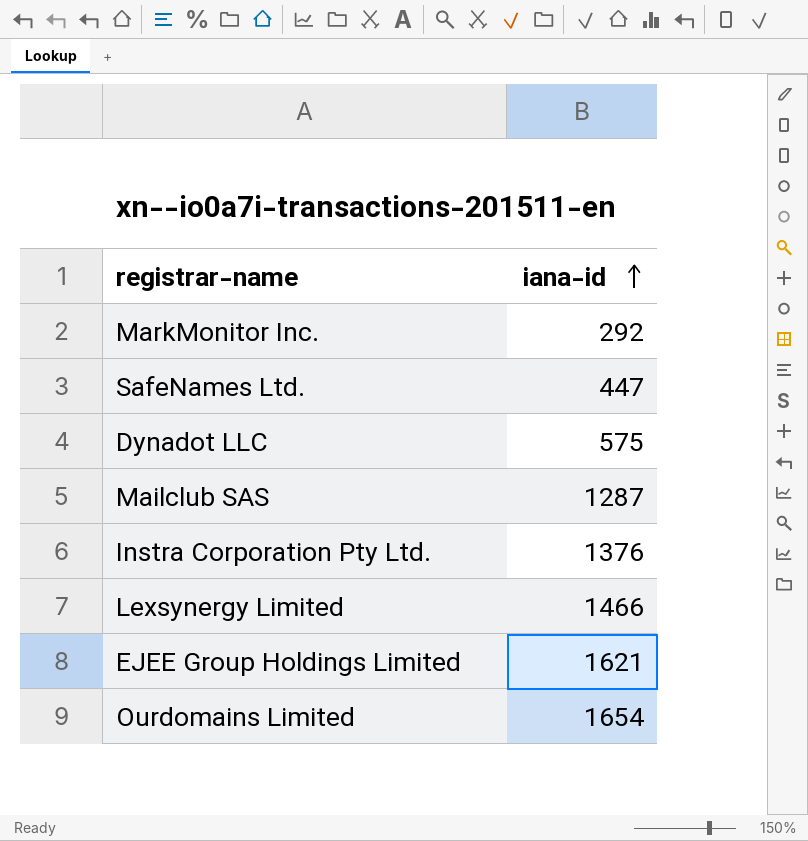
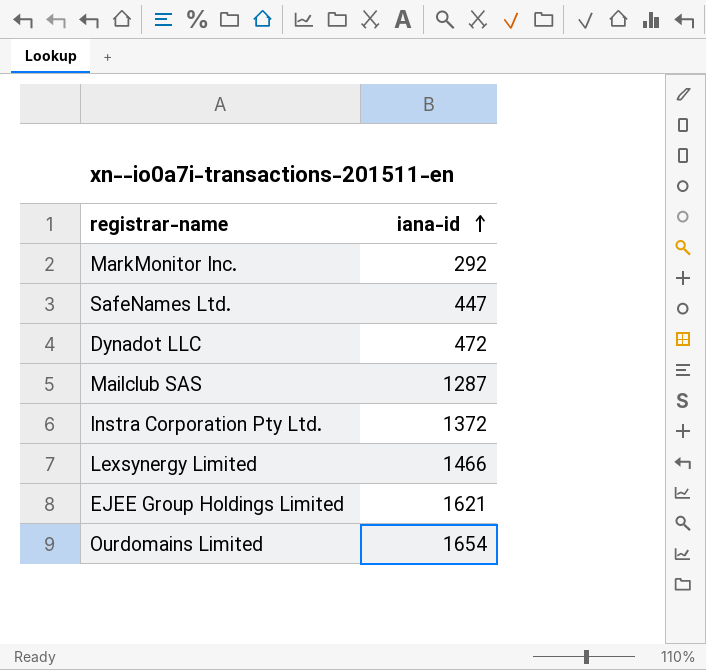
Dynadot LLC | iana-id: 575 -> 472
Instra Corporation Pty Ltd. | iana-id: 1376 -> 1372

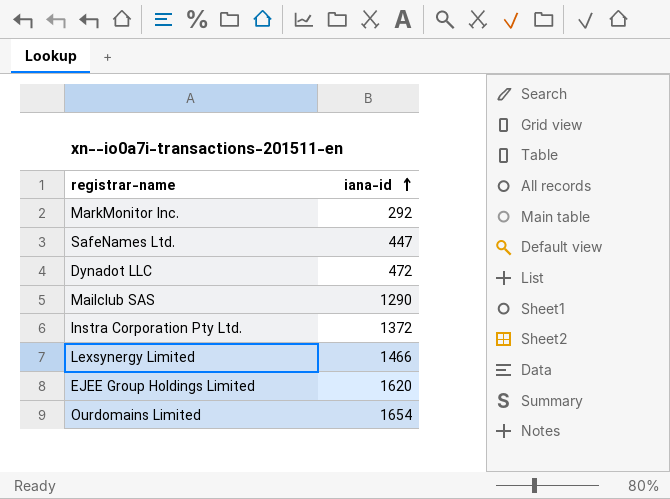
Mailclub SAS | iana-id: 1287 -> 1290
EJEE Group Holdings Limited | iana-id: 1621 -> 1620

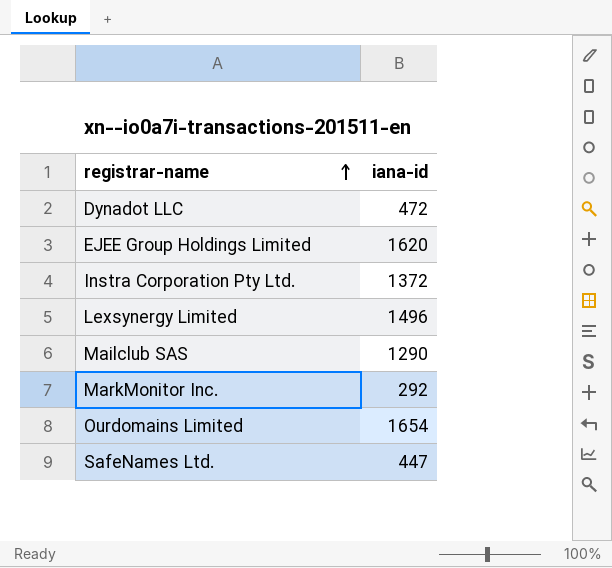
row order: iana-id ascending -> registrar-name ascending
Lexsynergy Limited | iana-id: 1466 -> 1496

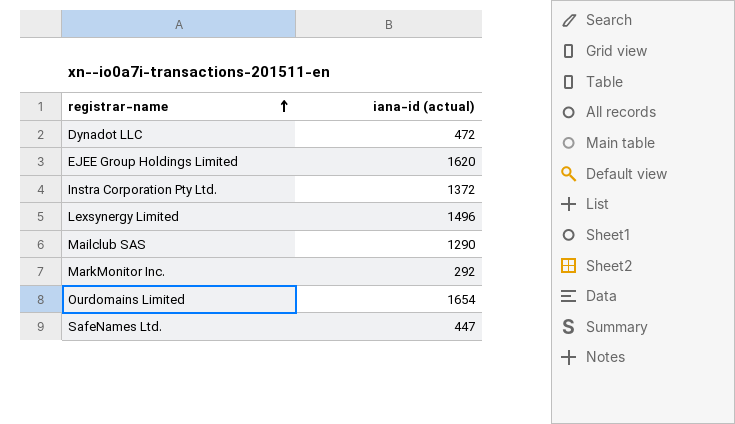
column name: iana-id -> iana-id (actual)

